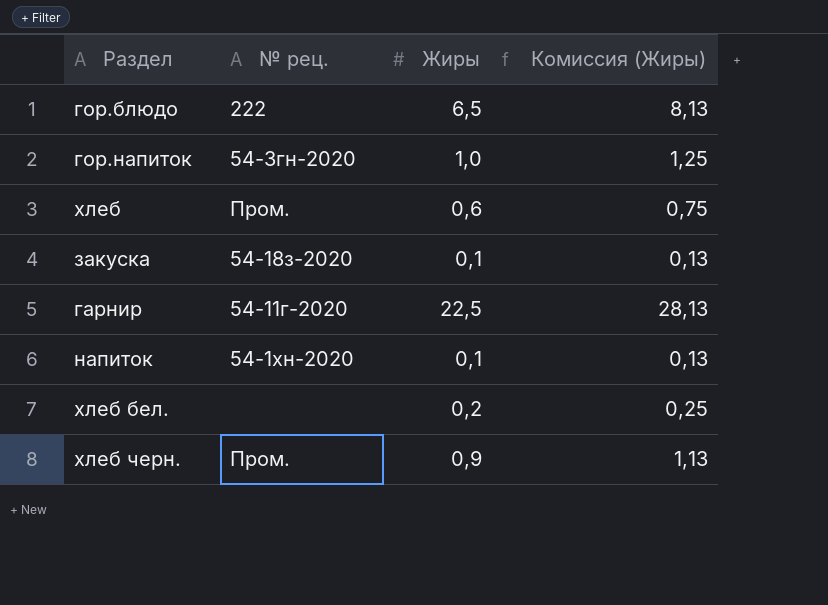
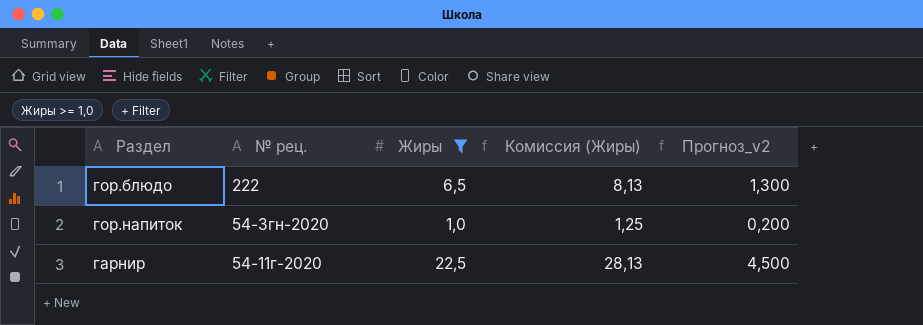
filter: none -> Жиры >= 1,0
column Прогноз_v2 | formula: none -> [Жиры] * 0,2

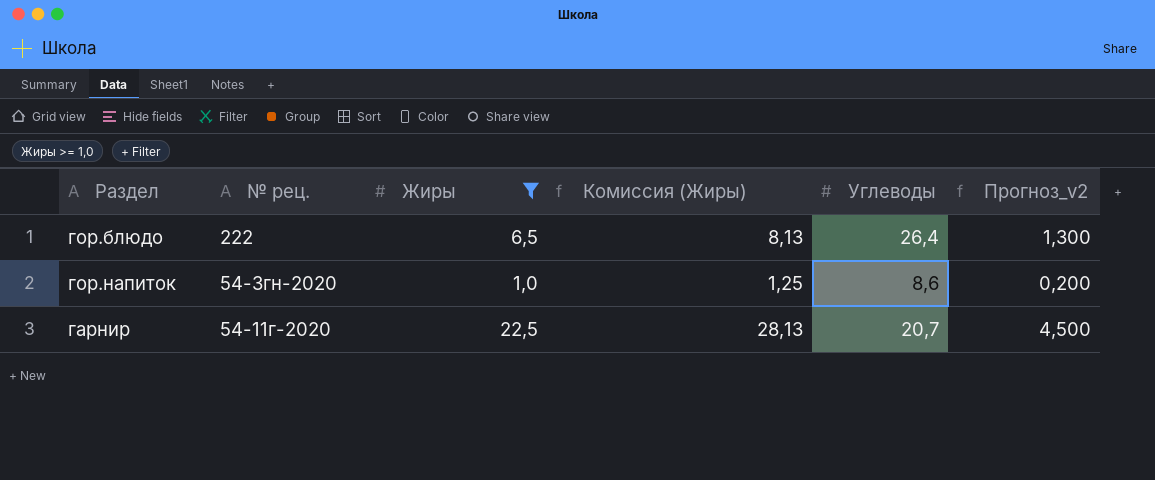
column Углеводы | position: none -> 5

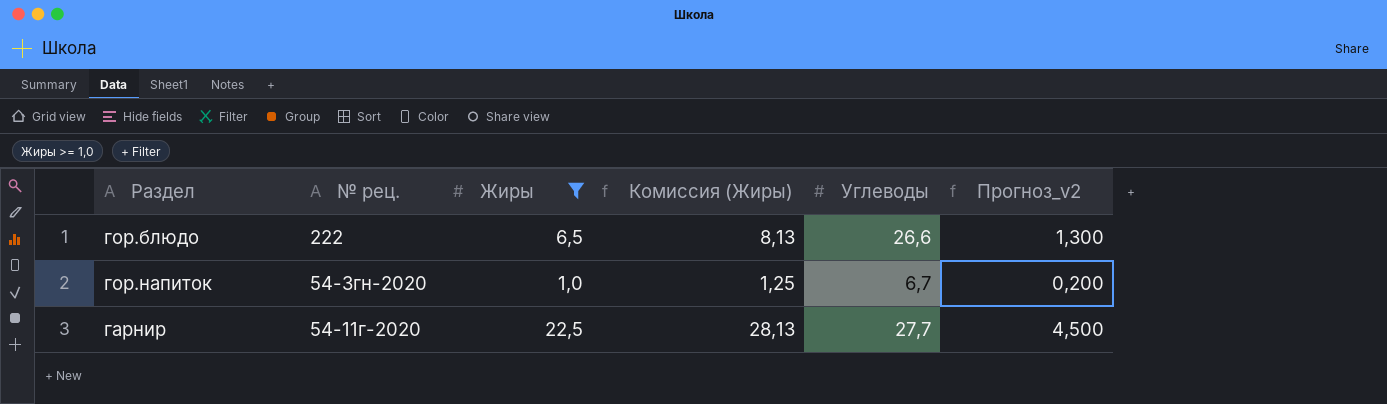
гор.блюдо | Углеводы: 26,4 -> 26,6
гор.напиток | Углеводы: 8,6 -> 6,7
гарнир | Углеводы: 20,7 -> 27,7

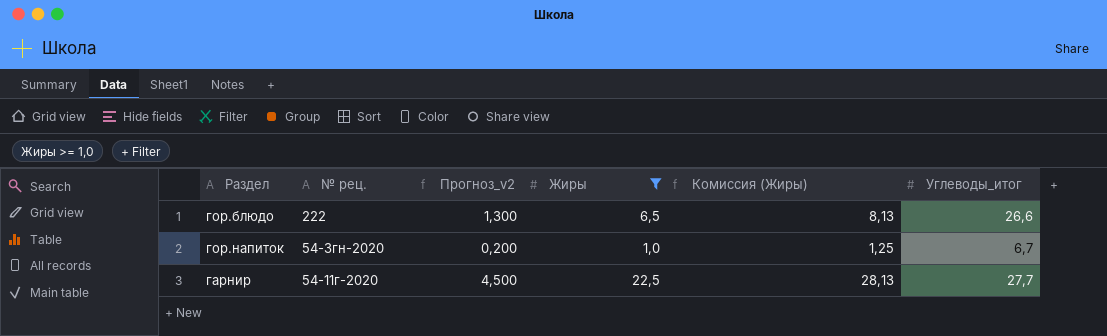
column Прогноз_v2 | position: 6 -> 3
column name: Углеводы -> Углеводы_итог

